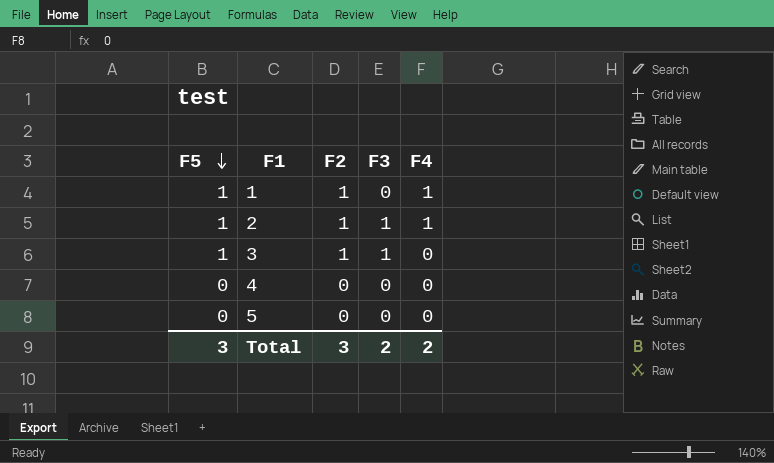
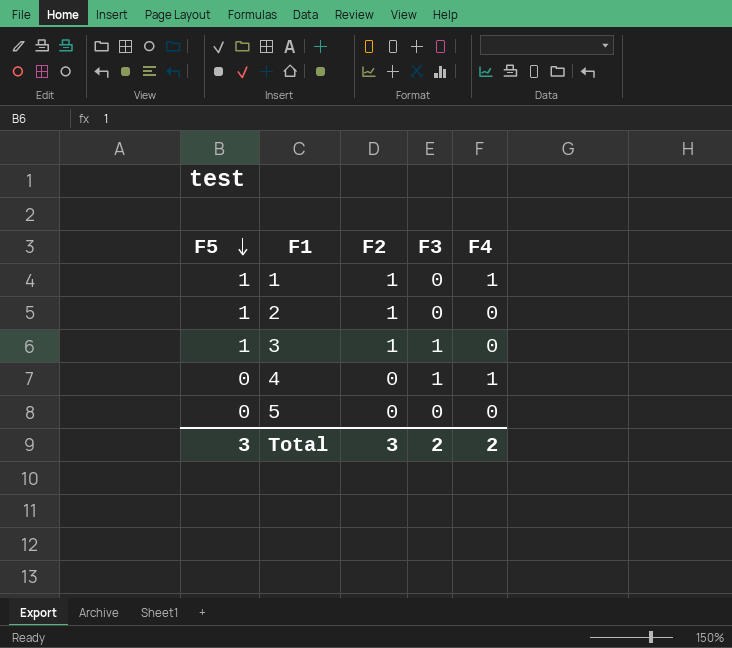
2 | F3: 1 -> 0
2 | F4: 1 -> 0
4 | F3: 0 -> 1
4 | F4: 0 -> 1

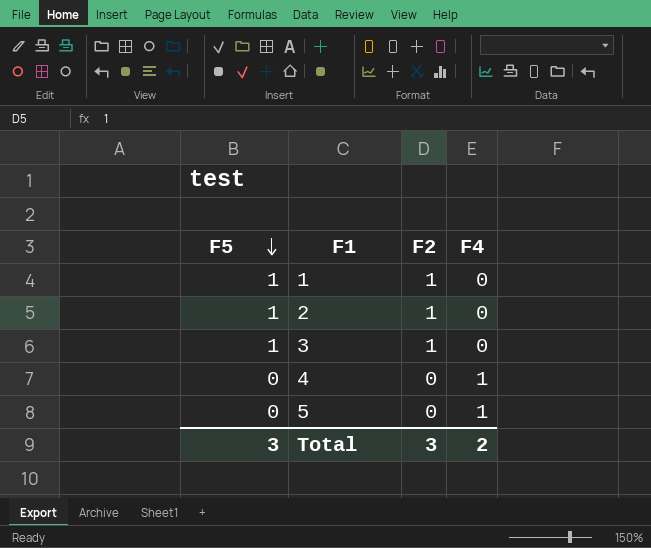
column F3 | position: 4 -> none
1 | F4: 1 -> 0
5 | F4: 0 -> 1

